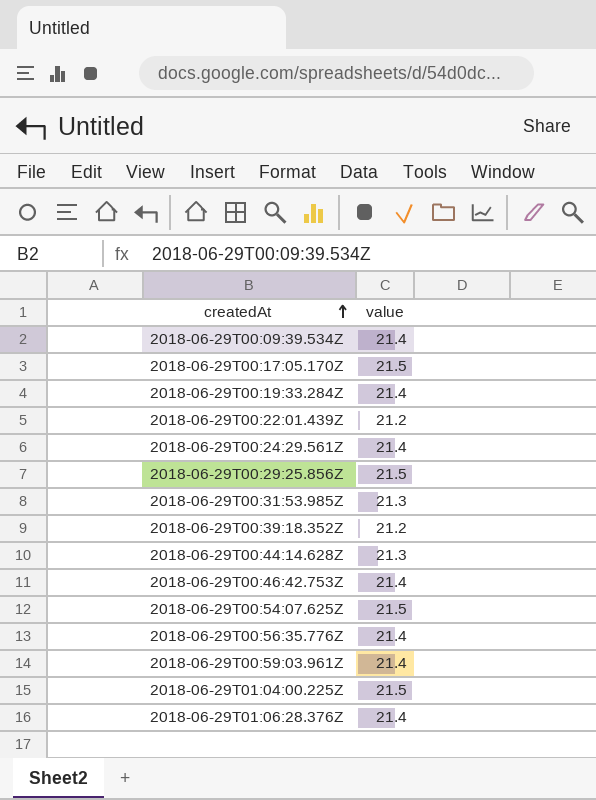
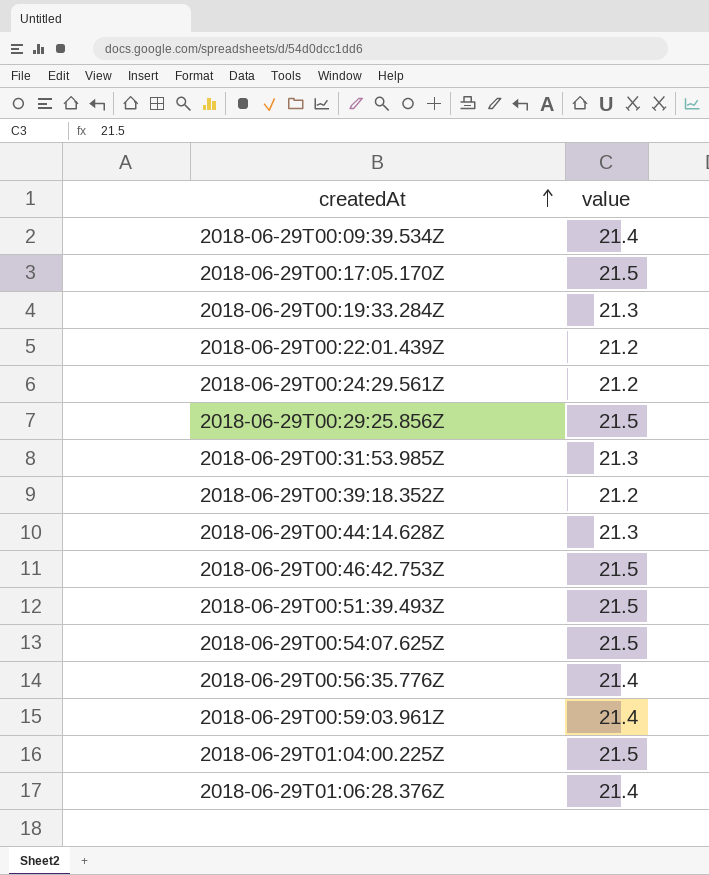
2018-06-29T00:19:33.284Z | value: 21.4 -> 21.3
2018-06-29T00:24:29.561Z | value: 21.4 -> 21.2
2018-06-29T00:46:42.753Z | value: 21.4 -> 21.5
row 2018-06-29T00:51:39.493Z: none -> 21.5

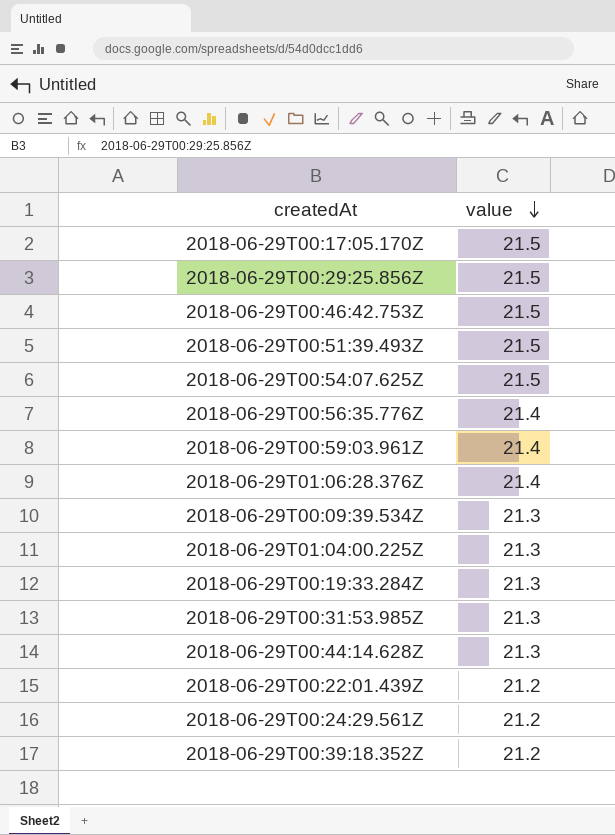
row order: createdAt ascending -> value descending
2018-06-29T00:09:39.534Z | value: 21.4 -> 21.3
2018-06-29T01:04:00.225Z | value: 21.5 -> 21.3

